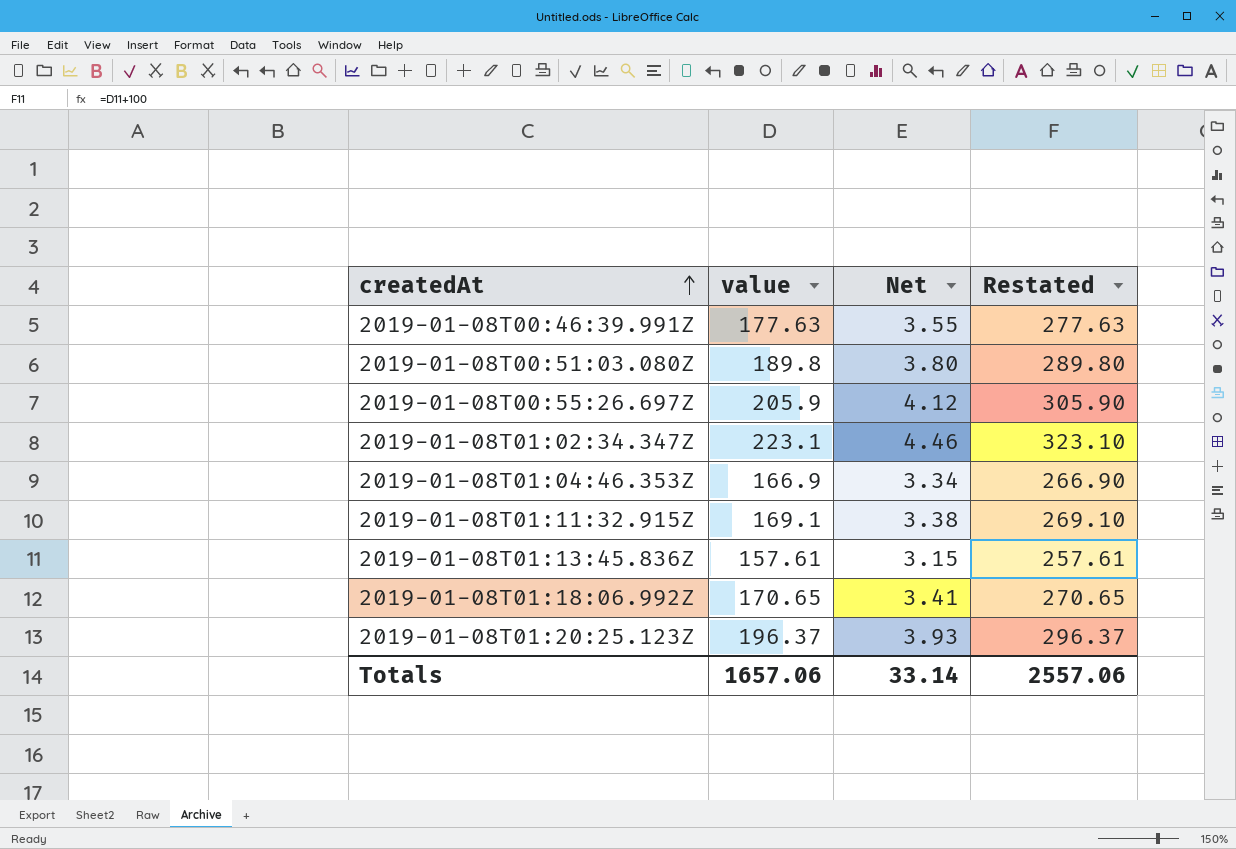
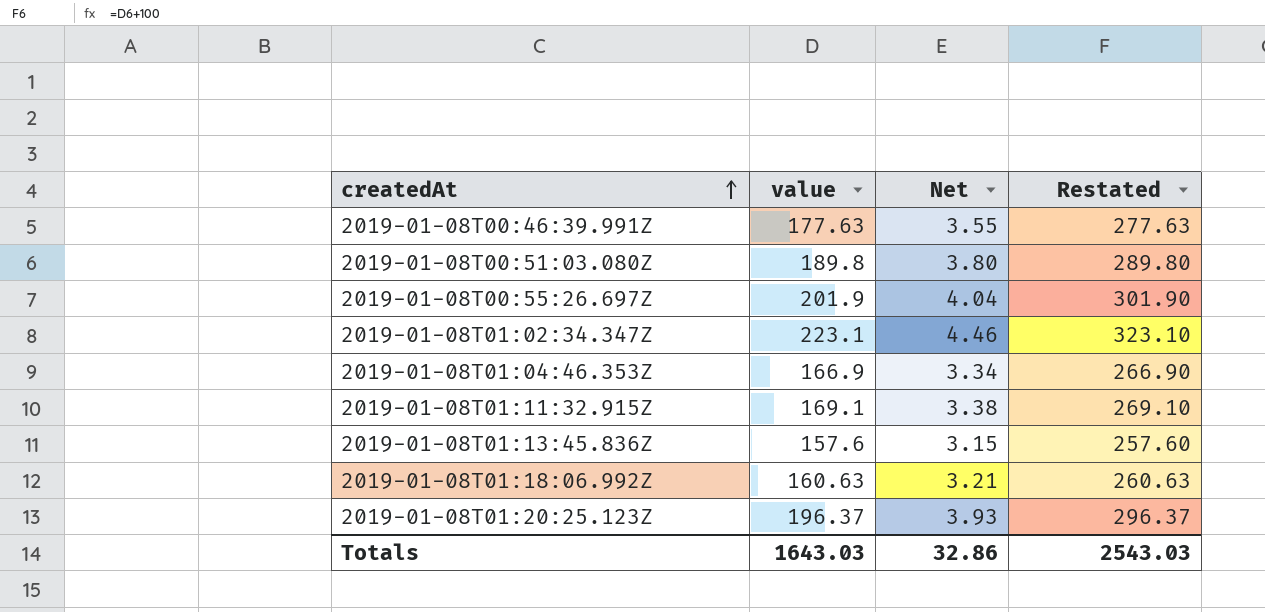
2019-01-08T00:55:26.697Z | value: 205.9 -> 201.9
2019-01-08T00:55:26.697Z | Net: 4.12 -> 4.04
2019-01-08T00:55:26.697Z | Restated: 305.90 -> 301.90
2019-01-08T01:13:45.836Z | value: 157.61 -> 157.6
2019-01-08T01:13:45.836Z | Restated: 257.61 -> 257.60
2019-01-08T01:18:06.992Z | value: 170.65 -> 160.63
2019-01-08T01:18:06.992Z | Net: 3.41 -> 3.21
2019-01-08T01:18:06.992Z | Restated: 270.65 -> 260.63
Totals | value: 1657.06 -> 1643.03
Totals | Net: 33.14 -> 32.86
Totals | Restated: 2557.06 -> 2543.03

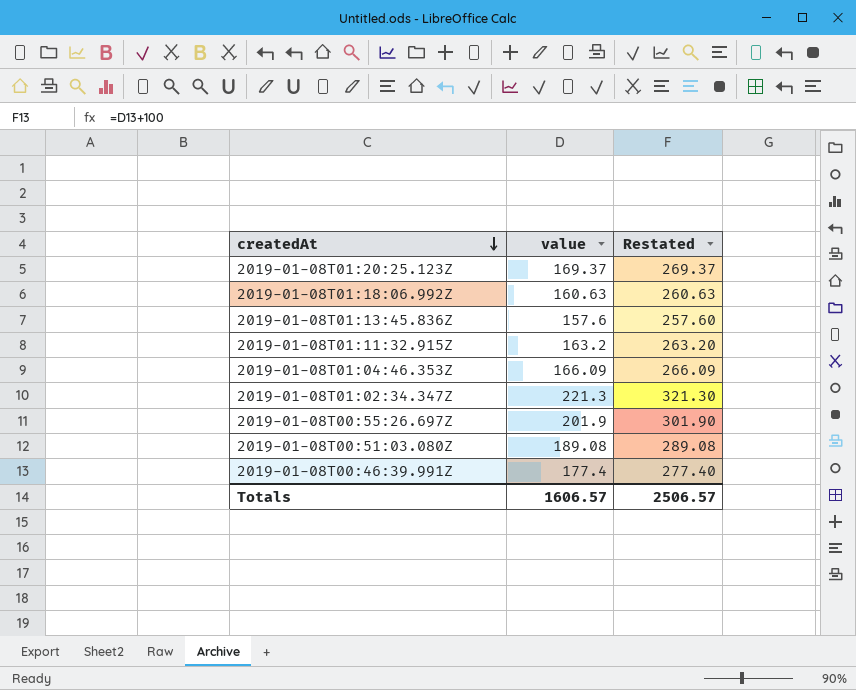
row order: createdAt ascending -> createdAt descending
column Net | formula: [value] * 0.02 -> none
2019-01-08T01:20:25.123Z | value: 196.37 -> 169.37
2019-01-08T01:20:25.123Z | Restated: 296.37 -> 269.37
2019-01-08T01:11:32.915Z | value: 169.1 -> 163.2
2019-01-08T01:11:32.915Z | Restated: 269.10 -> 263.20
2019-01-08T01:04:46.353Z | value: 166.9 -> 166.09
2019-01-08T01:04:46.353Z | Restated: 266.90 -> 266.09
2019-01-08T01:02:34.347Z | value: 223.1 -> 221.3
2019-01-08T01:02:34.347Z | Restated: 323.10 -> 321.30
2019-01-08T00:51:03.080Z | value: 189.8 -> 189.08
2019-01-08T00:51:03.080Z | Restated: 289.80 -> 289.08
2019-01-08T00:46:39.991Z | value: 177.63 -> 177.4
2019-01-08T00:46:39.991Z | Restated: 277.63 -> 277.40
Totals | value: 1643.03 -> 1606.57
Totals | Restated: 2543.03 -> 2506.57

